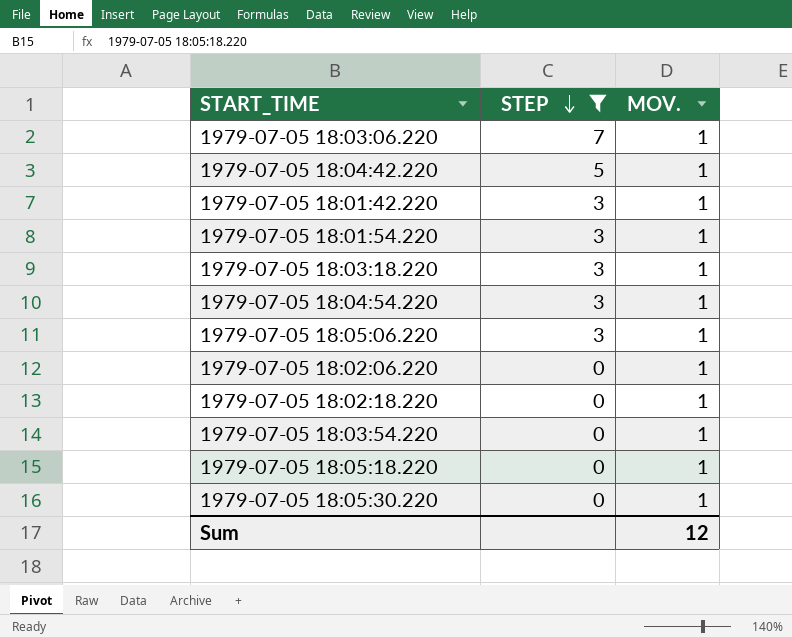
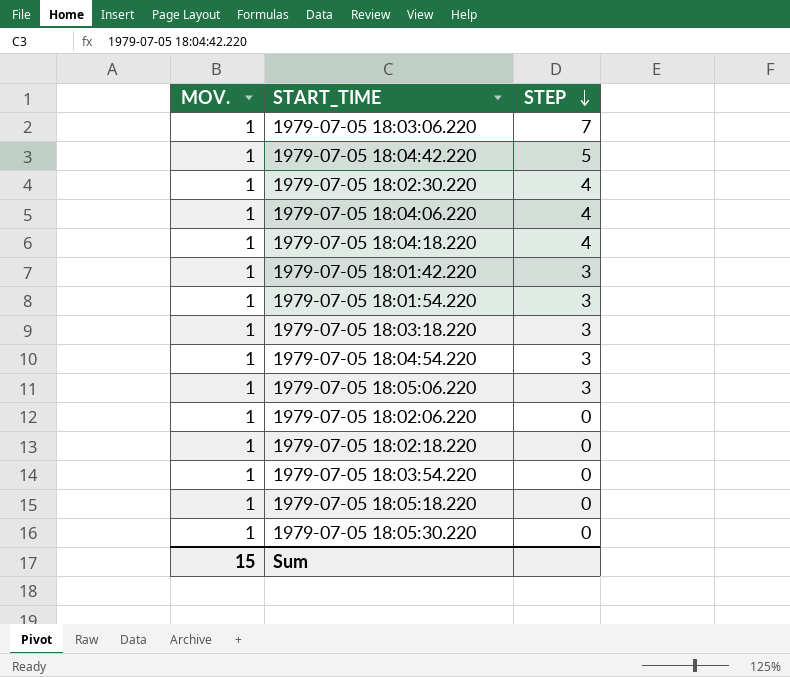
filter: STEP != 4 -> none
column MOV. | position: 3 -> 1
Sum | MOV.: 12 -> 15

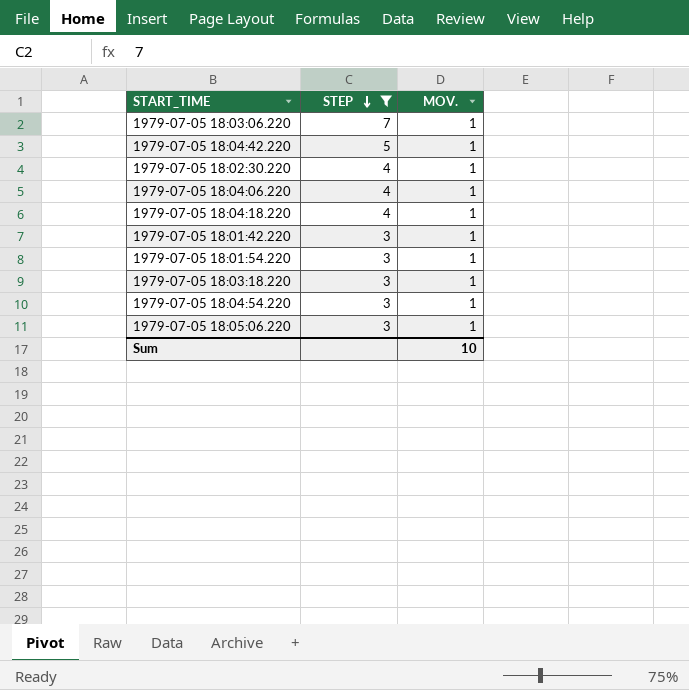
filter: none -> STEP != 0
column MOV. | position: 1 -> 3
Sum | MOV.: 15 -> 10

